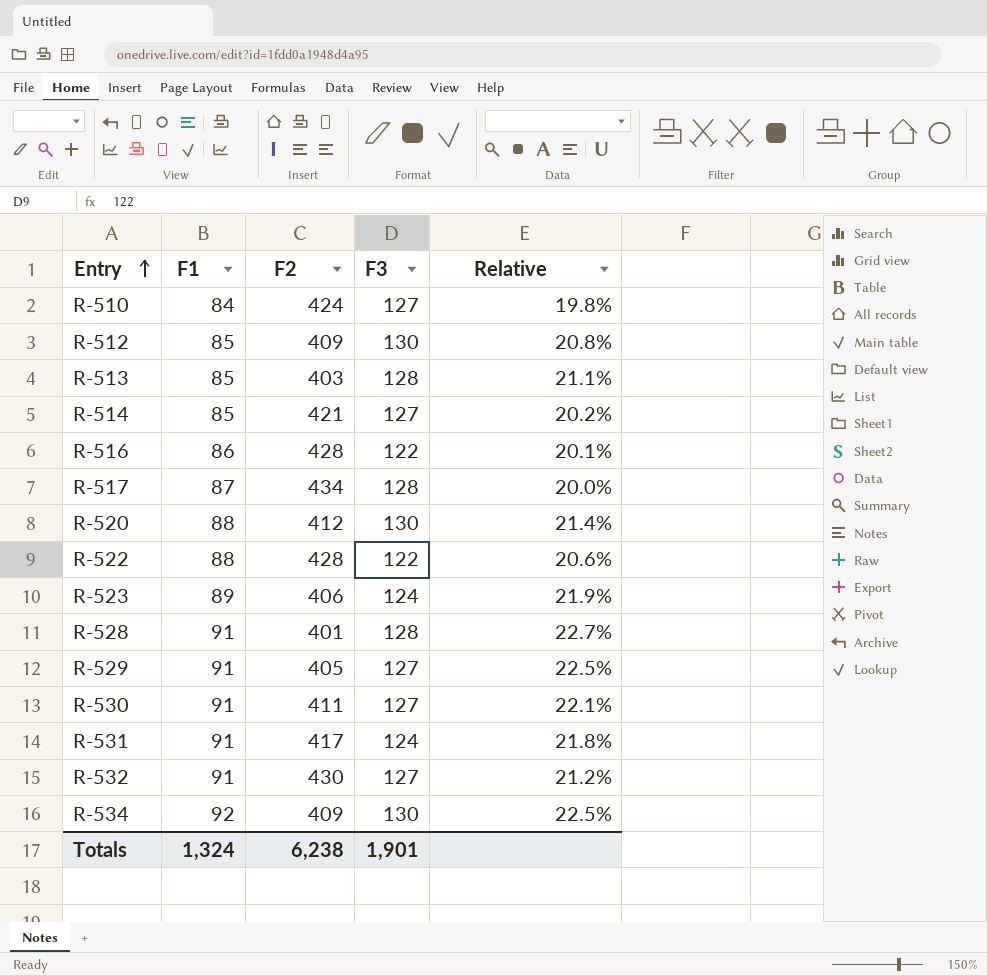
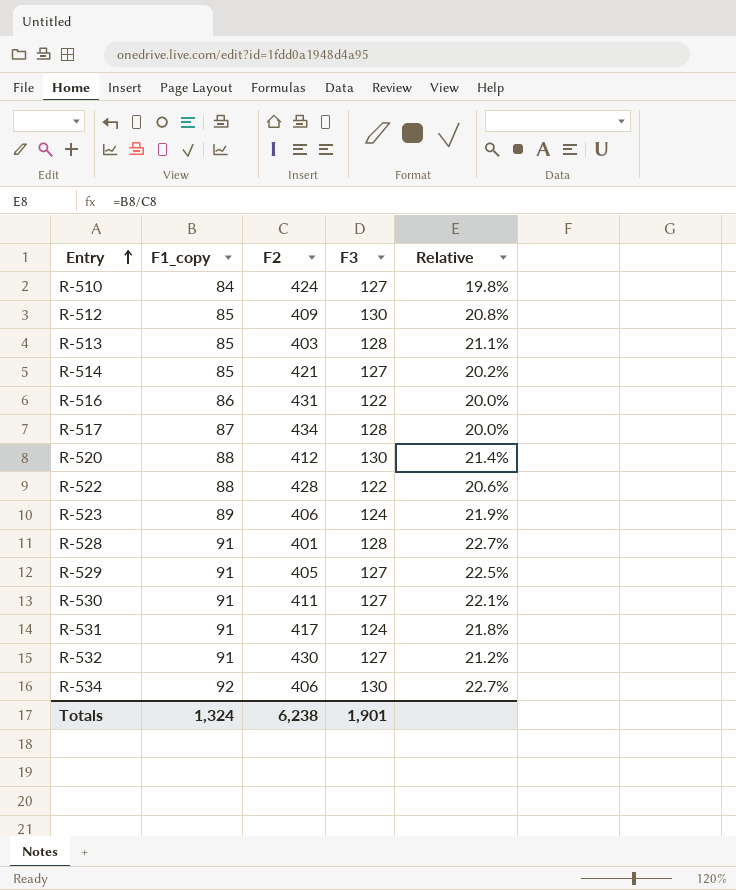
column name: F1 -> F1_copy
R-516 | F2: 428 -> 431
R-516 | Relative: 20.1% -> 20.0%
R-534 | F2: 409 -> 406
R-534 | Relative: 22.5% -> 22.7%

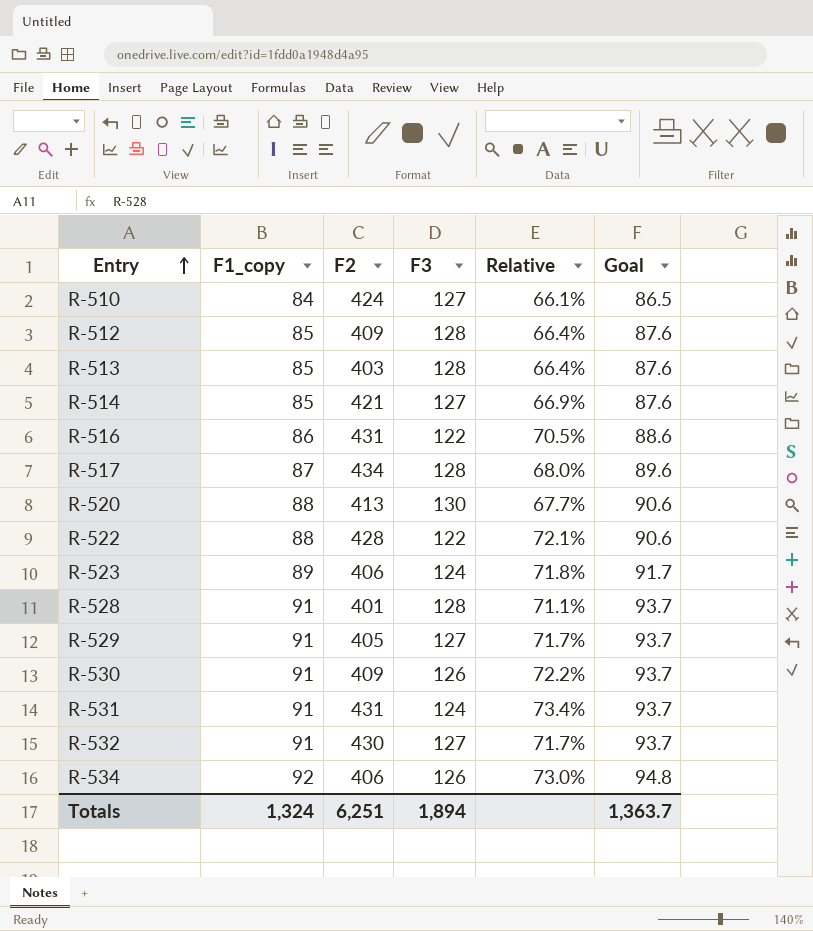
column Relative | formula: [F1_copy] / [F2] -> [F1_copy] / [F3]
column Goal | formula: none -> [F1_copy] * 1.03
R-512 | F3: 130 -> 128
R-520 | F2: 412 -> 413
R-530 | F2: 411 -> 409
R-530 | F3: 127 -> 126
R-531 | F2: 417 -> 431
R-534 | F3: 130 -> 126
Totals | F2: 6,238 -> 6,251
Totals | F3: 1,901 -> 1,894

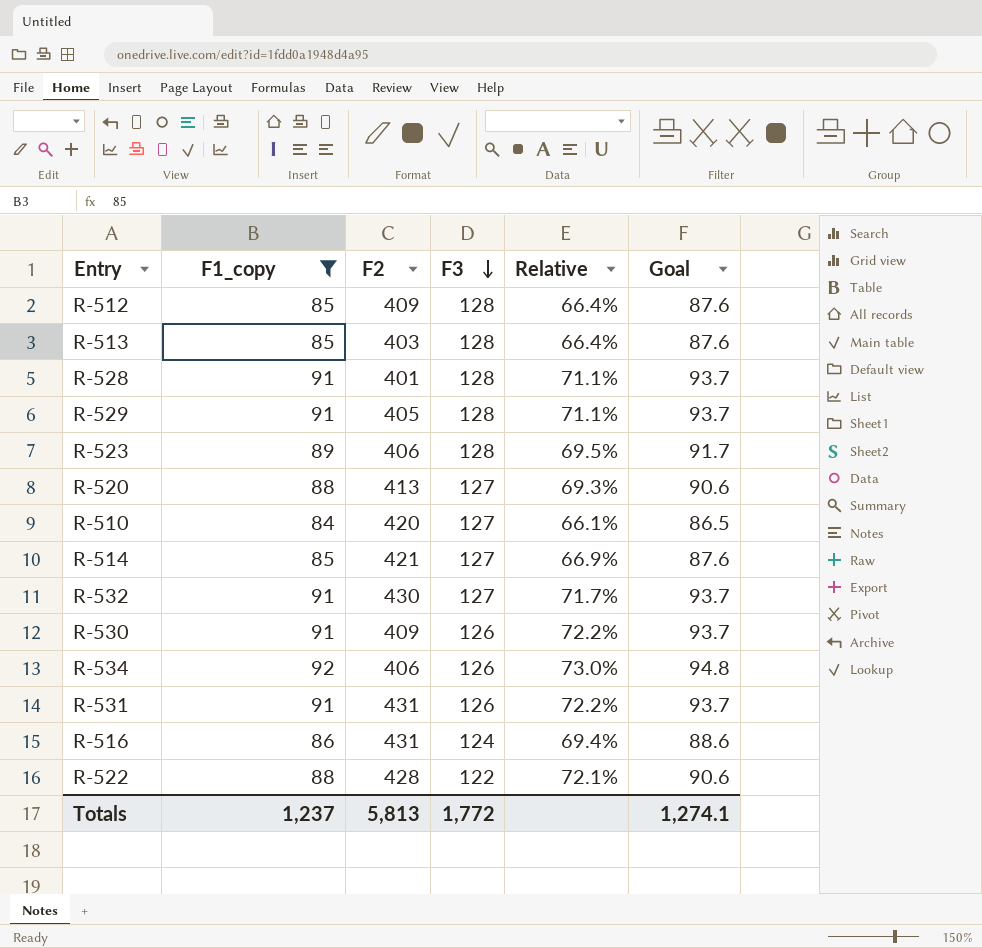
filter: none -> F1_copy != 87
row order: Entry ascending -> F3 descending
R-529 | F3: 127 -> 128
R-529 | Relative: 71.7% -> 71.1%
R-523 | F3: 124 -> 128
R-523 | Relative: 71.8% -> 69.5%
R-520 | F3: 130 -> 127
R-520 | Relative: 67.7% -> 69.3%
R-510 | F2: 424 -> 420
R-531 | F3: 124 -> 126
R-531 | Relative: 73.4% -> 72.2%
R-516 | F3: 122 -> 124
R-516 | Relative: 70.5% -> 69.4%
Totals | F1_copy: 1,324 -> 1,237
Totals | F2: 6,251 -> 5,813
Totals | F3: 1,894 -> 1,772
Totals | Goal: 1,363.7 -> 1,274.1

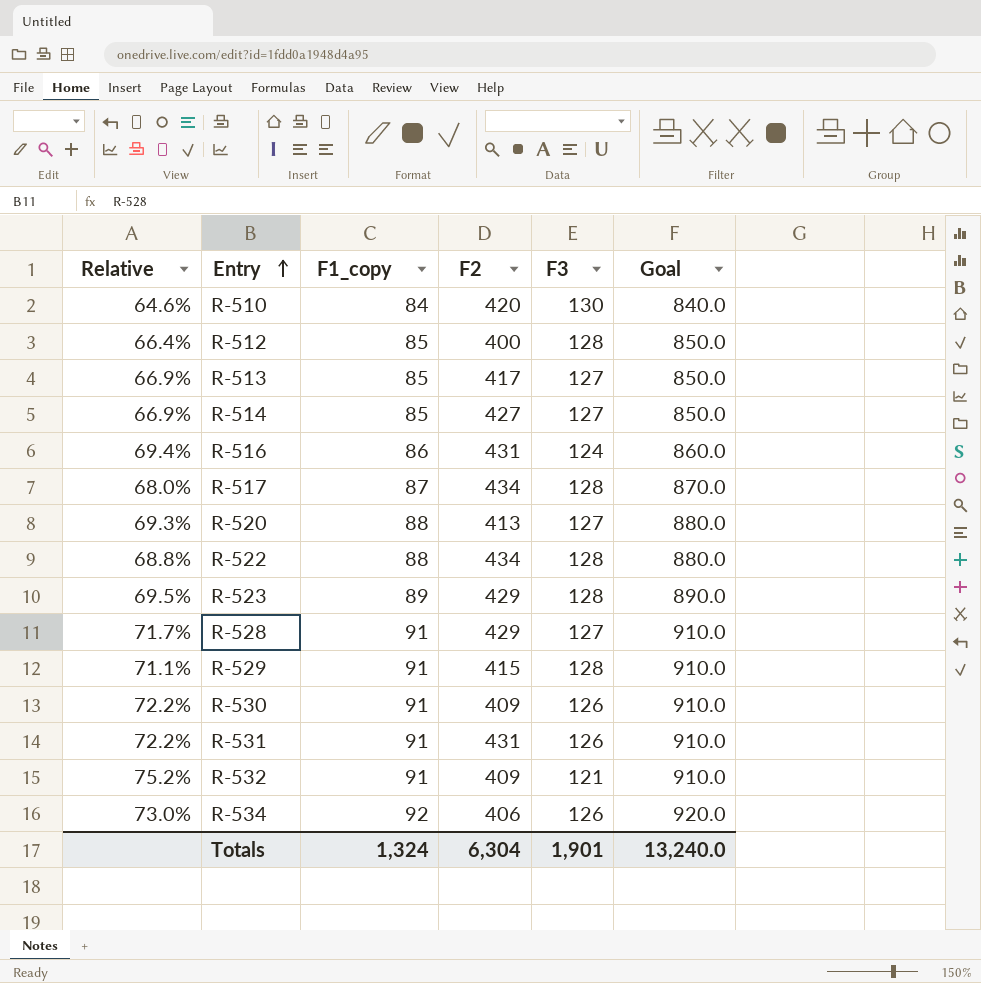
filter: F1_copy != 87 -> none
row order: F3 descending -> Entry ascending
column Relative | position: 5 -> 1
column Goal | formula: [F1_copy] * 1.03 -> [F1_copy] * 10
R-510 | Relative: 66.1% -> 64.6%
R-510 | F3: 127 -> 130
R-512 | F2: 409 -> 400
R-513 | Relative: 66.4% -> 66.9%
R-513 | F2: 403 -> 417
R-513 | F3: 128 -> 127
R-514 | F2: 421 -> 427
R-522 | Relative: 72.1% -> 68.8%
R-522 | F2: 428 -> 434
R-522 | F3: 122 -> 128
R-523 | F2: 406 -> 429
R-528 | Relative: 71.1% -> 71.7%
R-528 | F2: 401 -> 429
R-528 | F3: 128 -> 127
R-529 | F2: 405 -> 415
R-532 | Relative: 71.7% -> 75.2%
R-532 | F2: 430 -> 409
R-532 | F3: 127 -> 121
Totals | F1_copy: 1,237 -> 1,324
Totals | F2: 5,813 -> 6,304
Totals | F3: 1,772 -> 1,901
Totals | Goal: 1,274.1 -> 13,240.0

